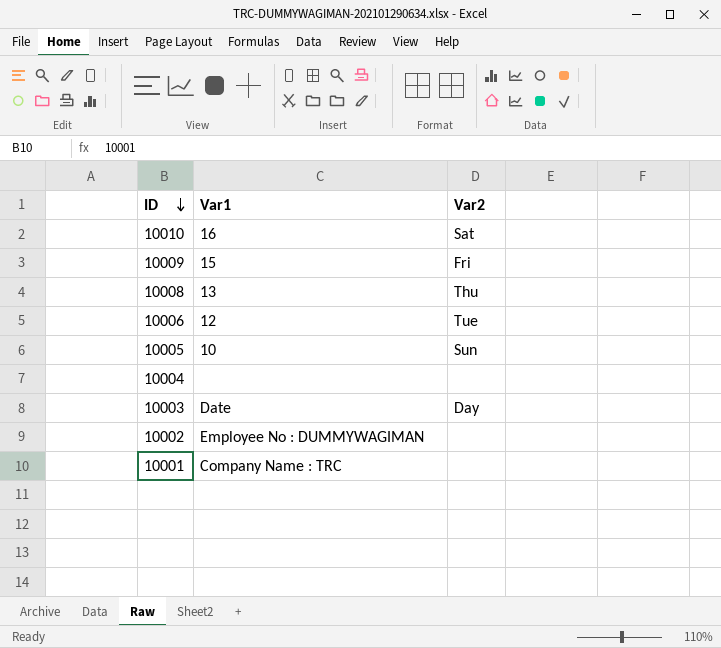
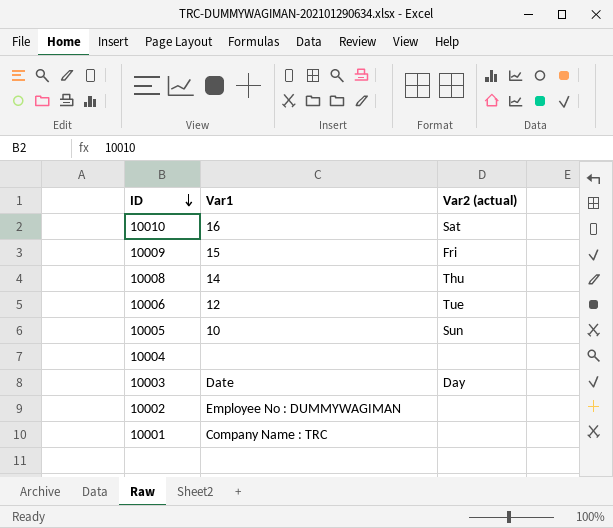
column name: Var2 -> Var2 (actual)
10008 | Var1: 13 -> 14

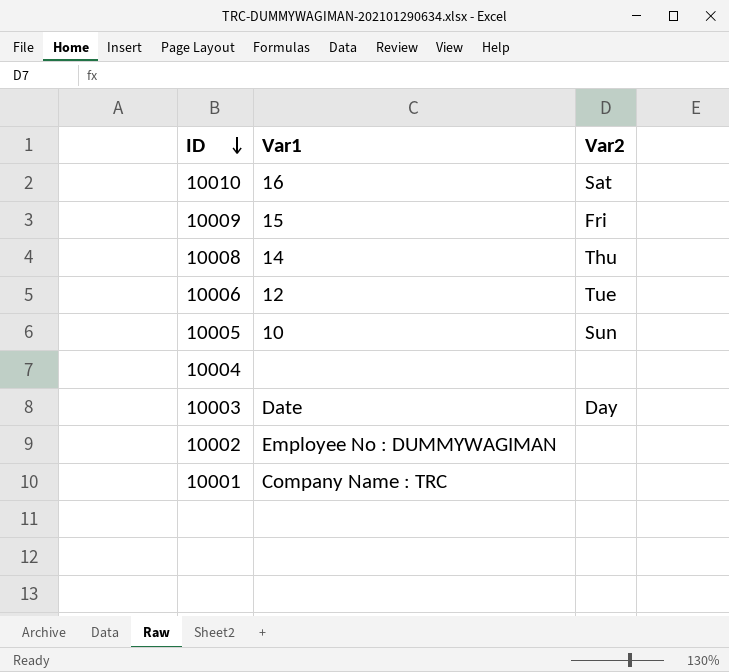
column name: Var2 (actual) -> Var2

